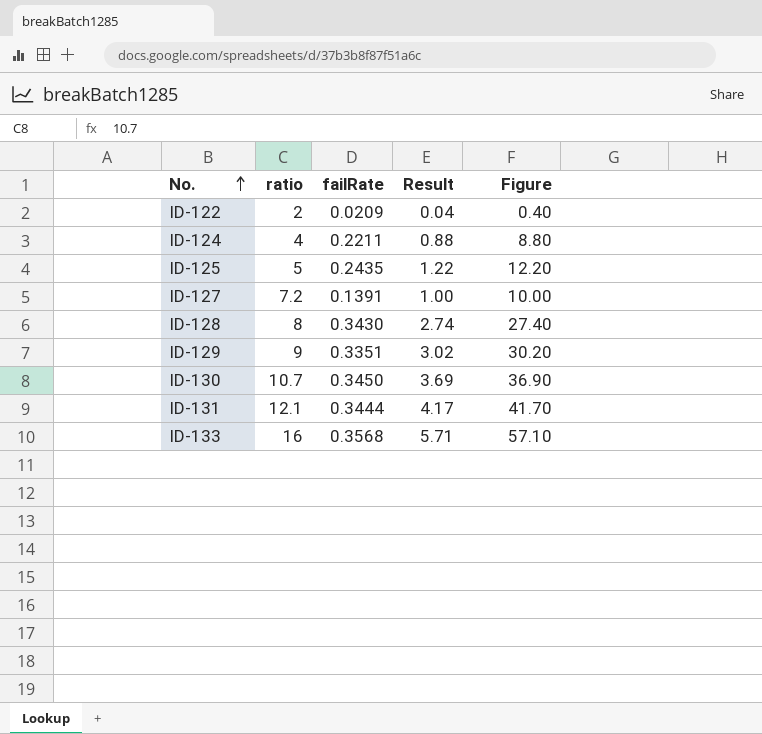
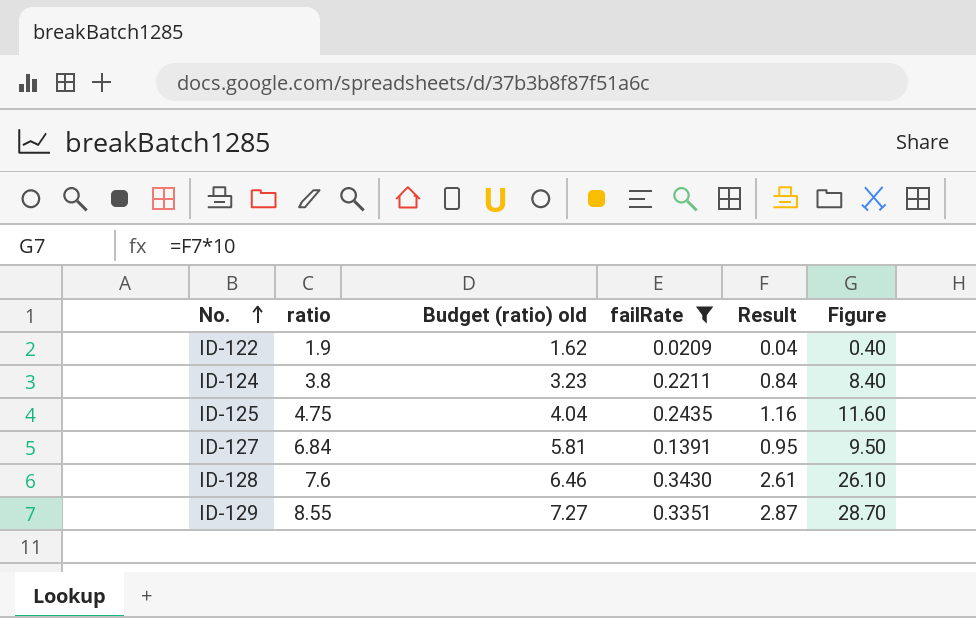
filter: none -> failRate <= 0.3430
column Budget (ratio) old | formula: none -> [ratio] * 0.85
ID-122 | ratio: 2 -> 1.9
ID-124 | ratio: 4 -> 3.8
ID-124 | Result: 0.88 -> 0.84
ID-124 | Figure: 8.80 -> 8.40
ID-125 | ratio: 5 -> 4.75
ID-125 | Result: 1.22 -> 1.16
ID-125 | Figure: 12.20 -> 11.60
ID-127 | ratio: 7.2 -> 6.84
ID-127 | Result: 1.00 -> 0.95
ID-127 | Figure: 10.00 -> 9.50
ID-128 | ratio: 8 -> 7.6
ID-128 | Result: 2.74 -> 2.61
ID-128 | Figure: 27.40 -> 26.10
ID-129 | ratio: 9 -> 8.55
ID-129 | Result: 3.02 -> 2.87
ID-129 | Figure: 30.20 -> 28.70

